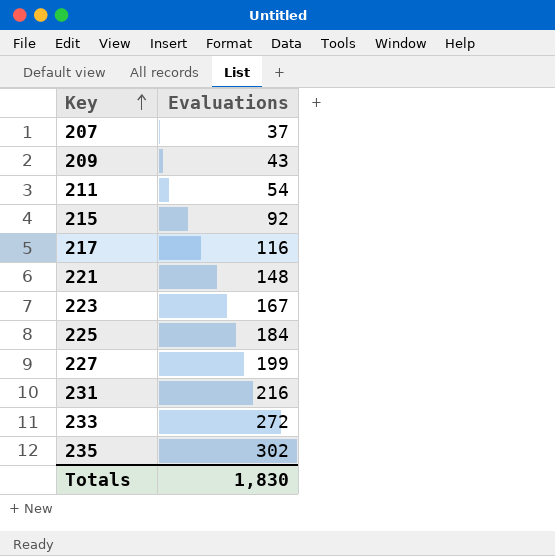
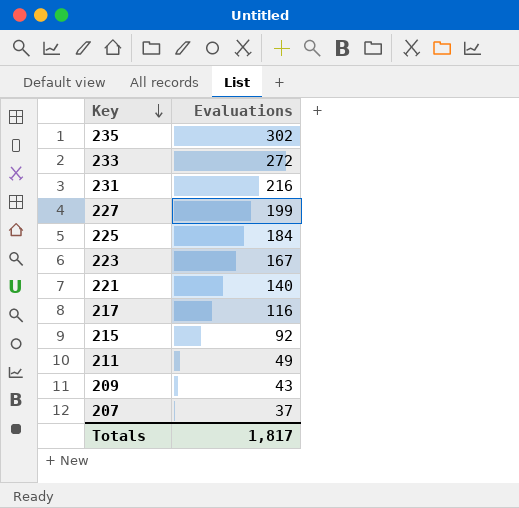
row order: Key ascending -> Key descending
221 | Evaluations: 148 -> 140
211 | Evaluations: 54 -> 49
Totals | Evaluations: 1,830 -> 1,817

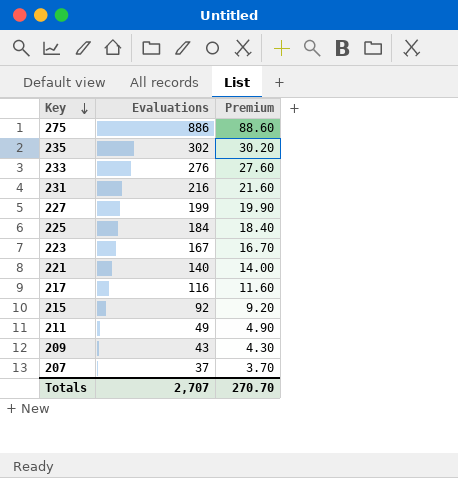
column Premium | formula: none -> [Evaluations] * 0.1
row 275: none -> 886 | 88.60
233 | Evaluations: 272 -> 276
Totals | Evaluations: 1,817 -> 2,707

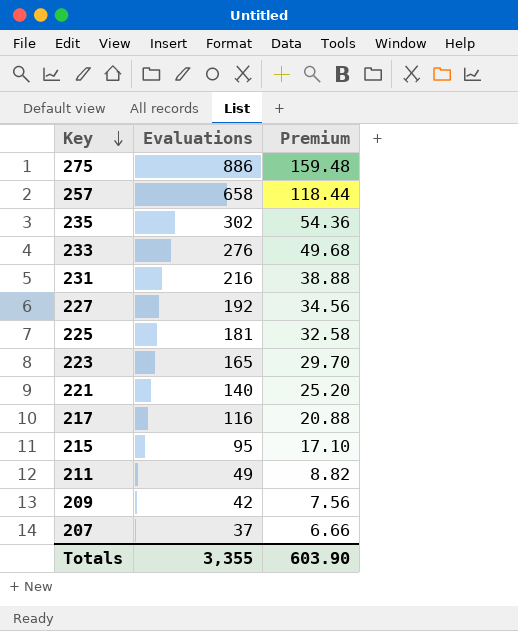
column Premium | formula: [Evaluations] * 0.1 -> [Evaluations] * 0.18
row 257: none -> 658 | 118.44
227 | Evaluations: 199 -> 192
225 | Evaluations: 184 -> 181
223 | Evaluations: 167 -> 165
215 | Evaluations: 92 -> 95
209 | Evaluations: 43 -> 42
Totals | Evaluations: 2,707 -> 3,355
Totals | Premium: 270.70 -> 603.90

